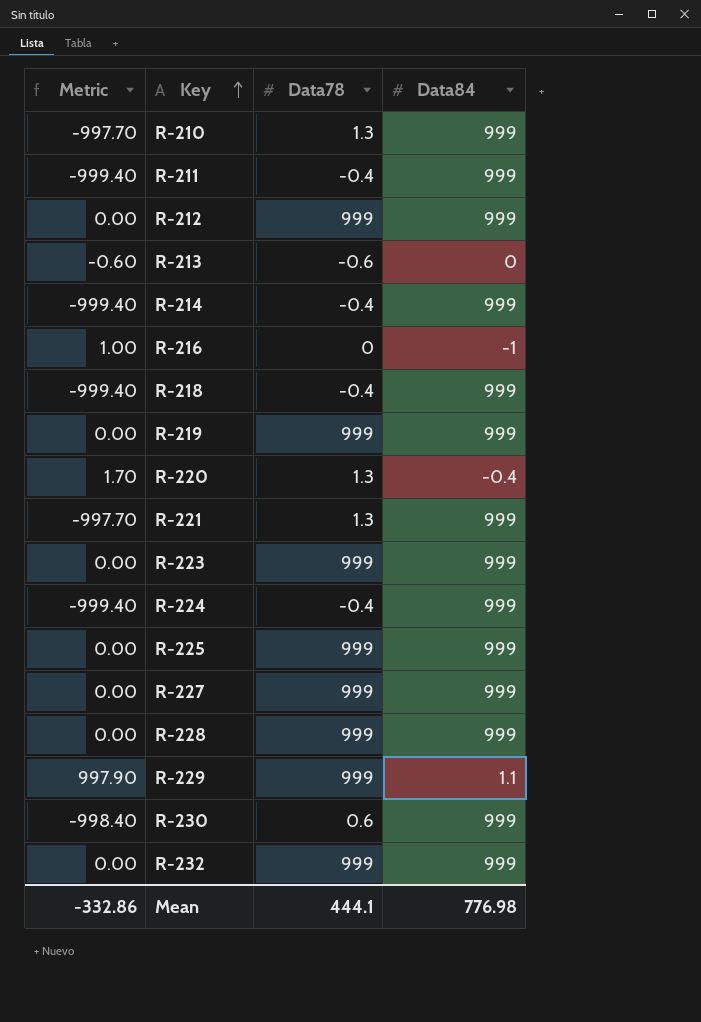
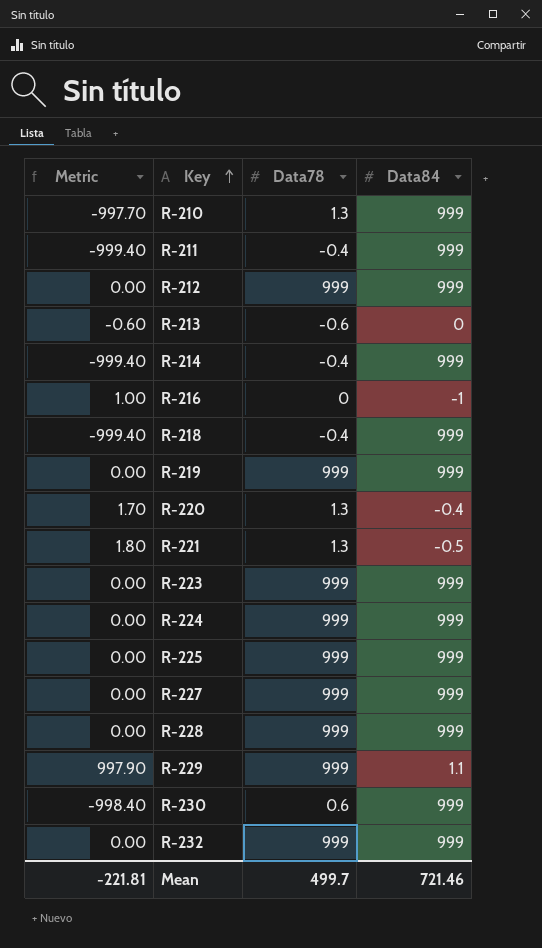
R-221 | Metric: -997.70 -> 1.80
R-221 | Data84: 999 -> -0.5
R-224 | Metric: -999.40 -> 0.00
R-224 | Data78: -0.4 -> 999
Mean | Metric: -332.86 -> -221.81
Mean | Data78: 444.1 -> 499.7
Mean | Data84: 776.98 -> 721.46

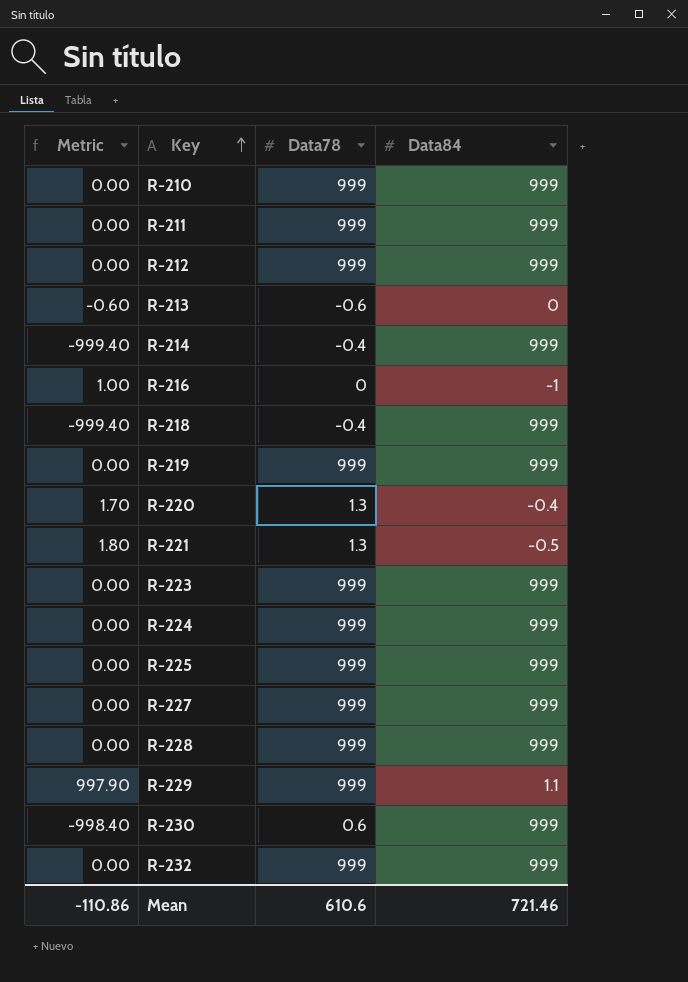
R-210 | Metric: -997.70 -> 0.00
R-210 | Data78: 1.3 -> 999
R-211 | Metric: -999.40 -> 0.00
R-211 | Data78: -0.4 -> 999
Mean | Metric: -221.81 -> -110.86
Mean | Data78: 499.7 -> 610.6

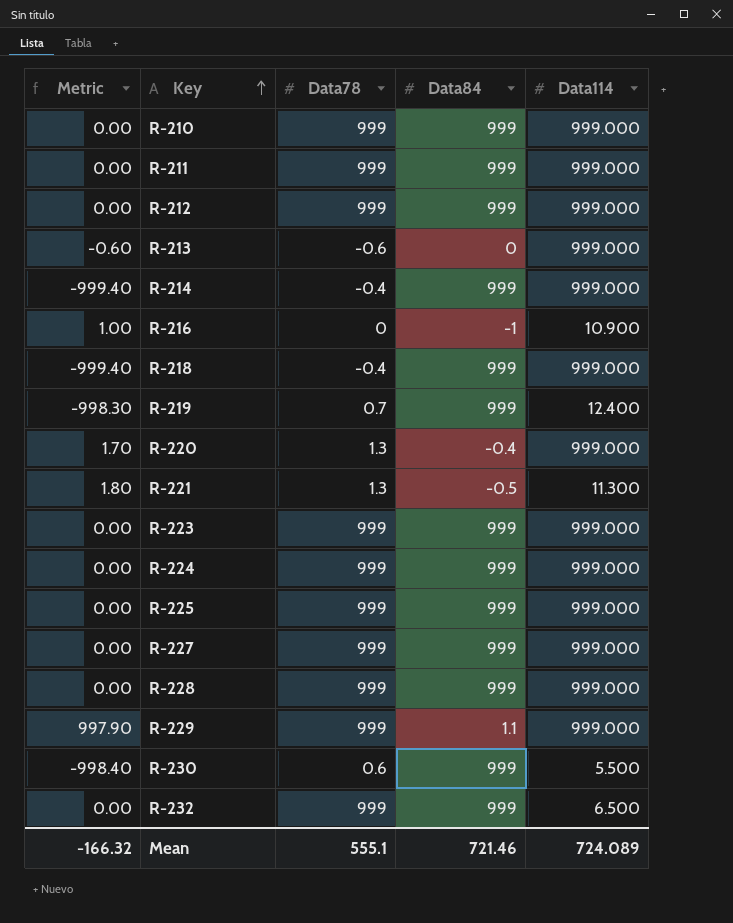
column Data114 | position: none -> 5
R-219 | Metric: 0.00 -> -998.30
R-219 | Data78: 999 -> 0.7
Mean | Metric: -110.86 -> -166.32
Mean | Data78: 610.6 -> 555.1

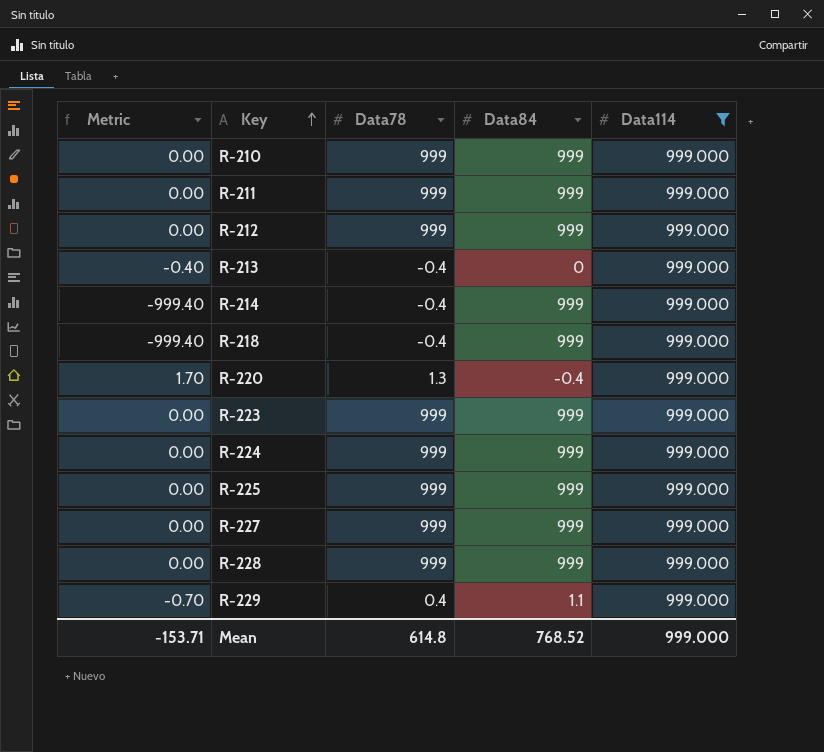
filter: none -> Data114 = 999.000
R-213 | Metric: -0.60 -> -0.40
R-213 | Data78: -0.6 -> -0.4
R-229 | Metric: 997.90 -> -0.70
R-229 | Data78: 999 -> 0.4
Mean | Metric: -166.32 -> -153.71
Mean | Data78: 555.1 -> 614.8
Mean | Data84: 721.46 -> 768.52
Mean | Data114: 724.089 -> 999.000

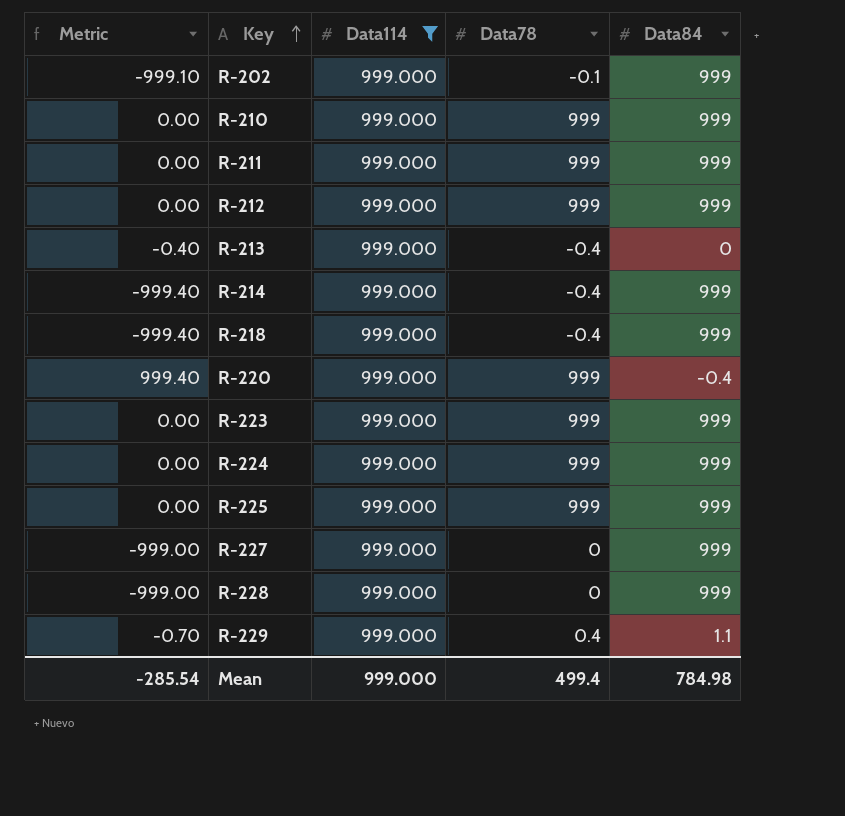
column Data114 | position: 5 -> 3
row R-202: none -> -999.10 | 999.000 | -0.1 | 999
R-220 | Metric: 1.70 -> 999.40
R-220 | Data78: 1.3 -> 999
R-227 | Metric: 0.00 -> -999.00
R-227 | Data78: 999 -> 0
R-228 | Metric: 0.00 -> -999.00
R-228 | Data78: 999 -> 0
Mean | Metric: -153.71 -> -285.54
Mean | Data78: 614.8 -> 499.4
Mean | Data84: 768.52 -> 784.98

